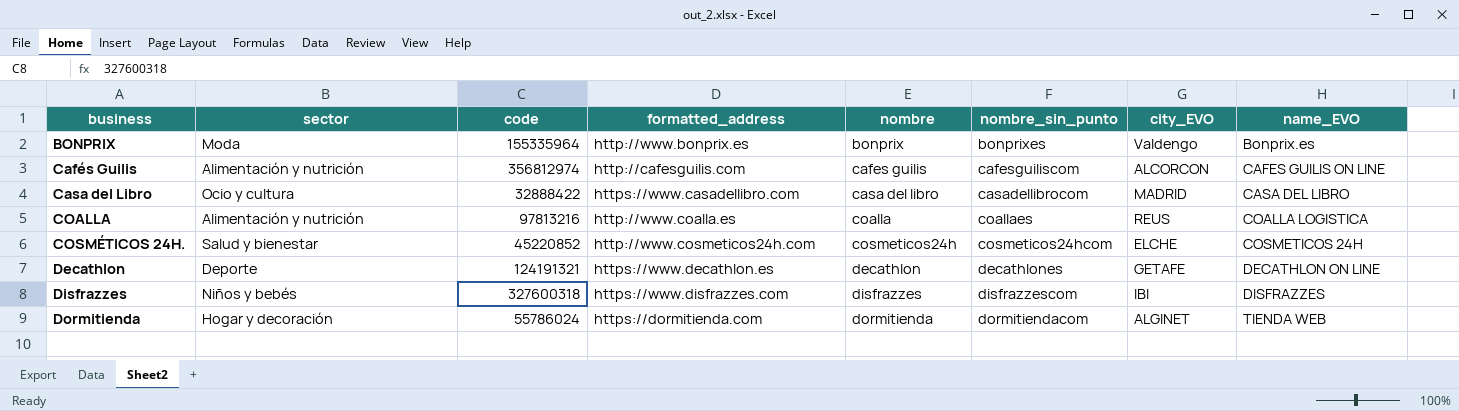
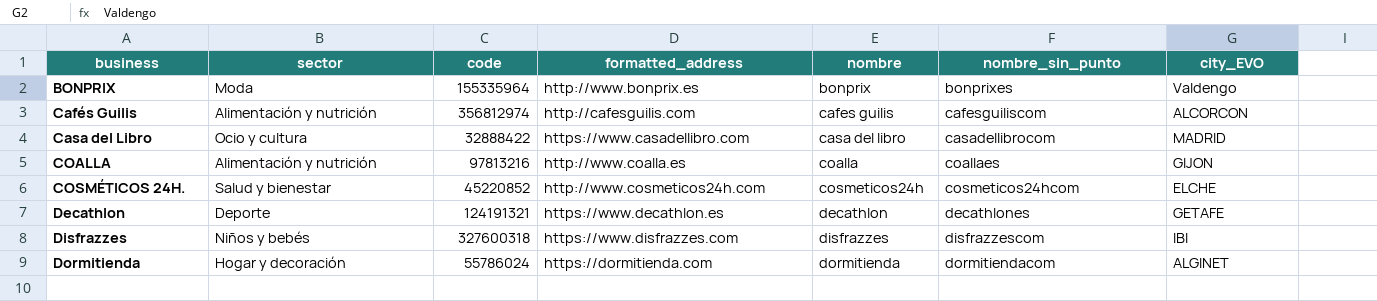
column name_EVO | position: 8 -> none
COALLA | city_EVO: REUS -> GIJON

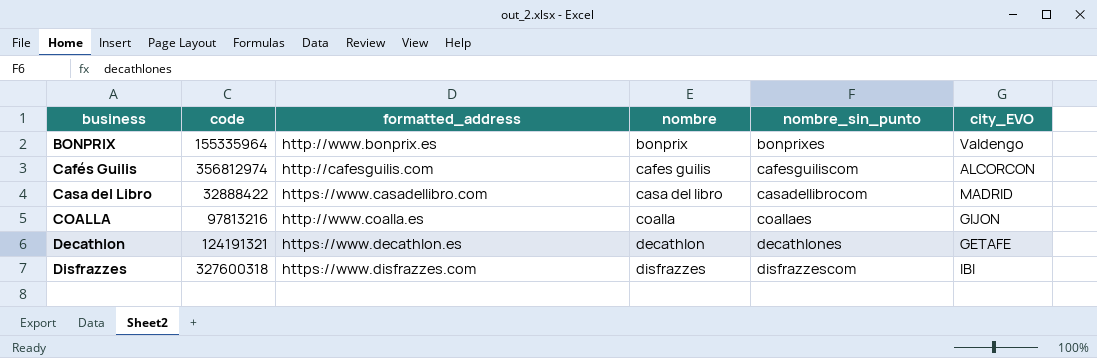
column sector | position: 2 -> none
row COSMÉTICOS 24H.: Salud y bienestar | 45220852 | http://www.cosmeticos24h.com | cosmeticos24h | cosmeticos24hcom | ELCHE -> none
row Dormitienda: Hogar y decoración | 55786024 | https://dormitienda.com | dormitienda | dormitiendacom | ALGINET -> none

